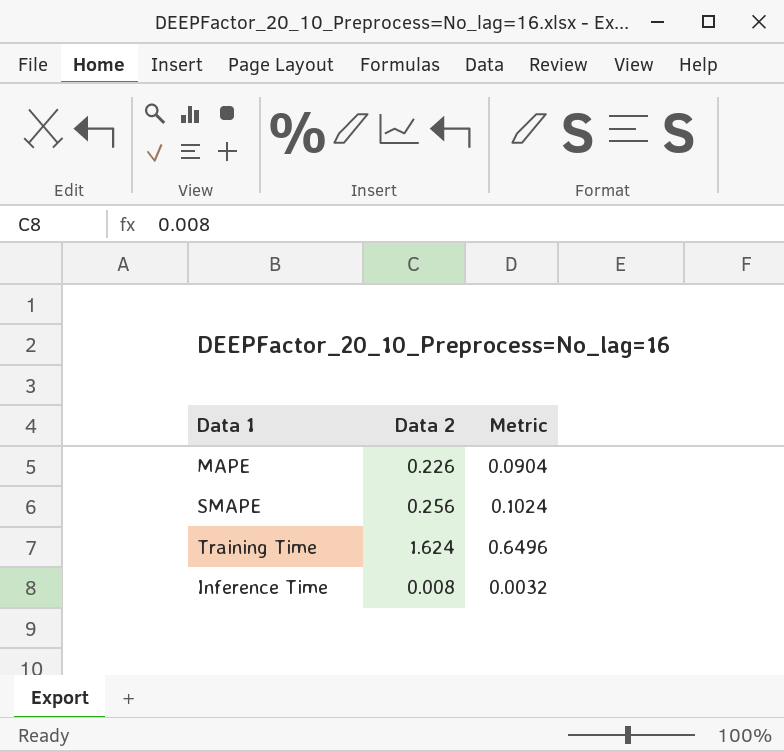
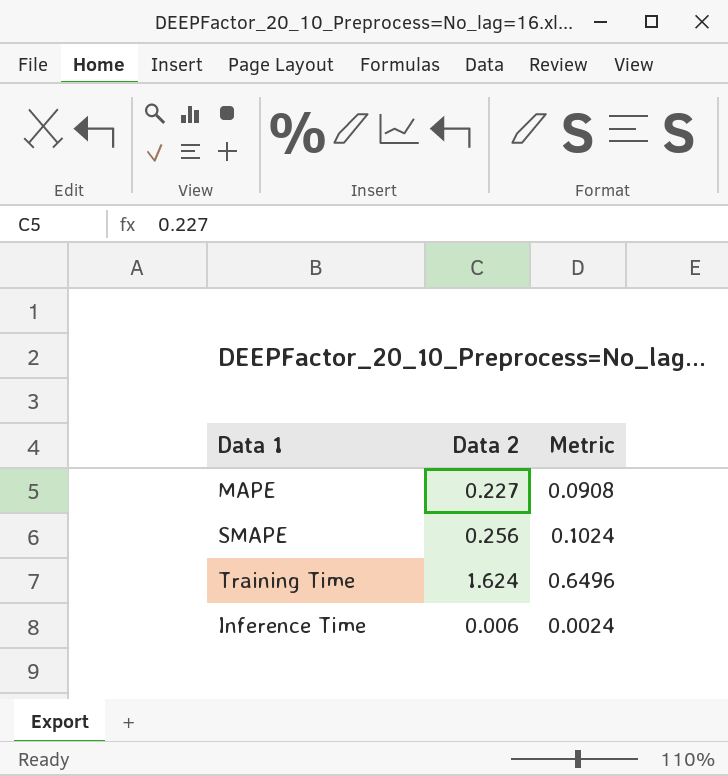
MAPE | Data 2: 0.226 -> 0.227
MAPE | Metric: 0.0904 -> 0.0908
Inference Time | Data 2: 0.008 -> 0.006
Inference Time | Metric: 0.0032 -> 0.0024

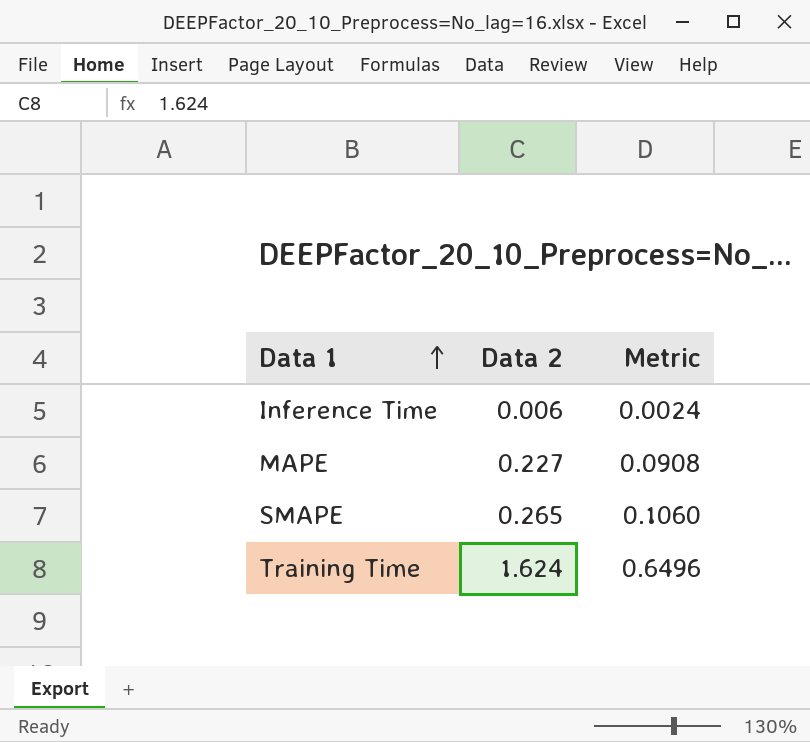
row order: none -> Data 1 ascending
SMAPE | Data 2: 0.256 -> 0.265
SMAPE | Metric: 0.1024 -> 0.1060

